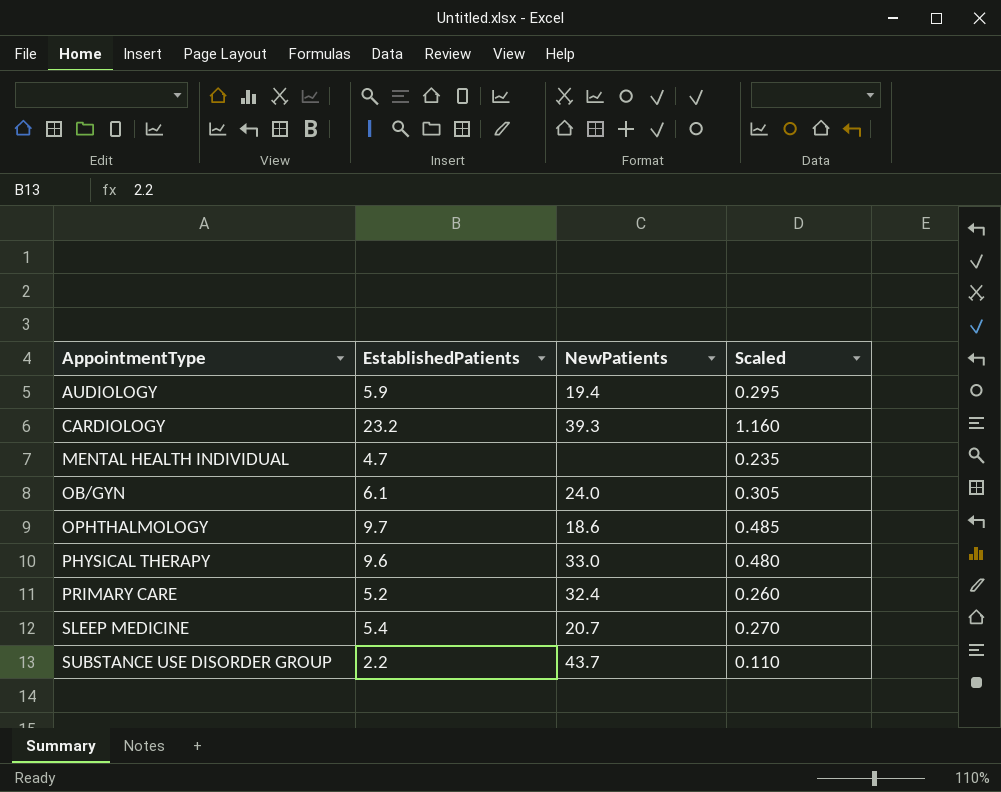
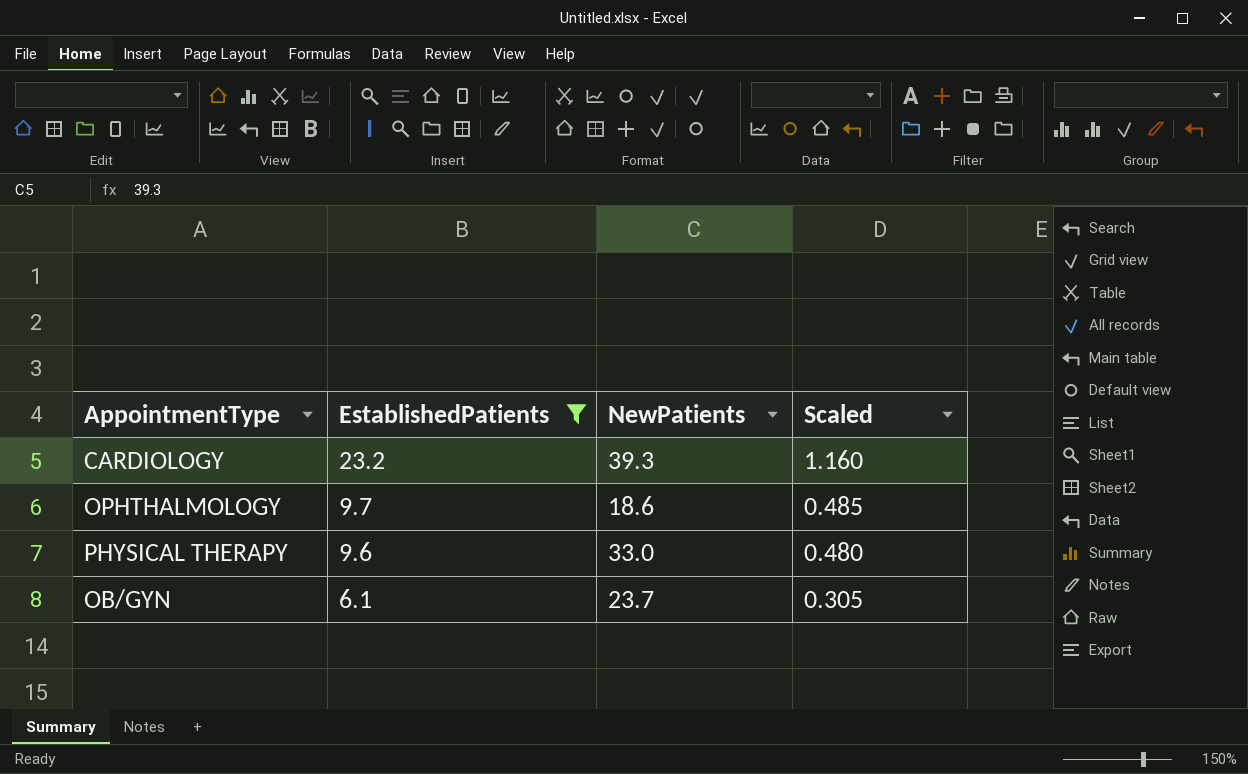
filter: none -> EstablishedPatients >= 6.1
row order: AppointmentType ascending -> EstablishedPatients descending
OB/GYN | NewPatients: 24.0 -> 23.7

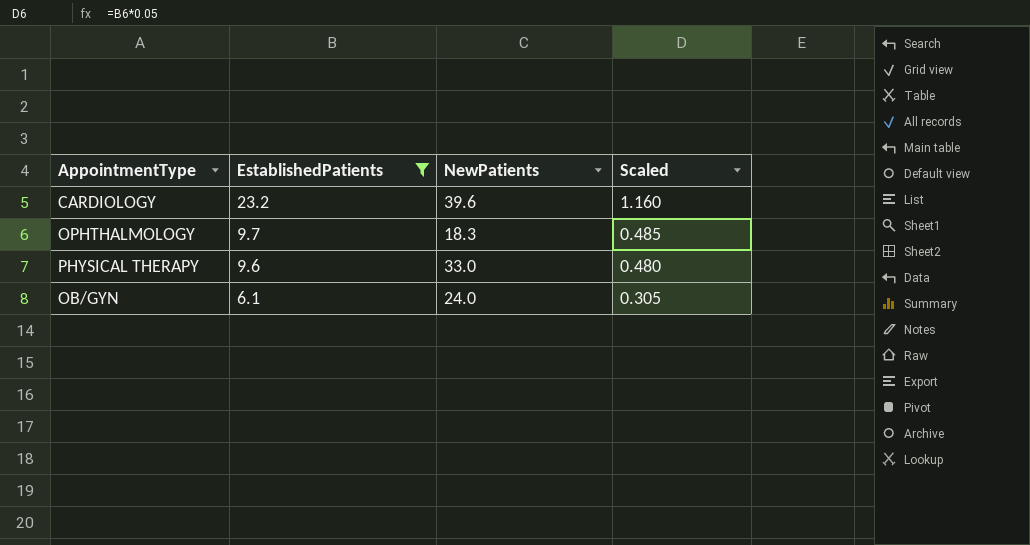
CARDIOLOGY | NewPatients: 39.3 -> 39.6
OPHTHALMOLOGY | NewPatients: 18.6 -> 18.3
OB/GYN | NewPatients: 23.7 -> 24.0

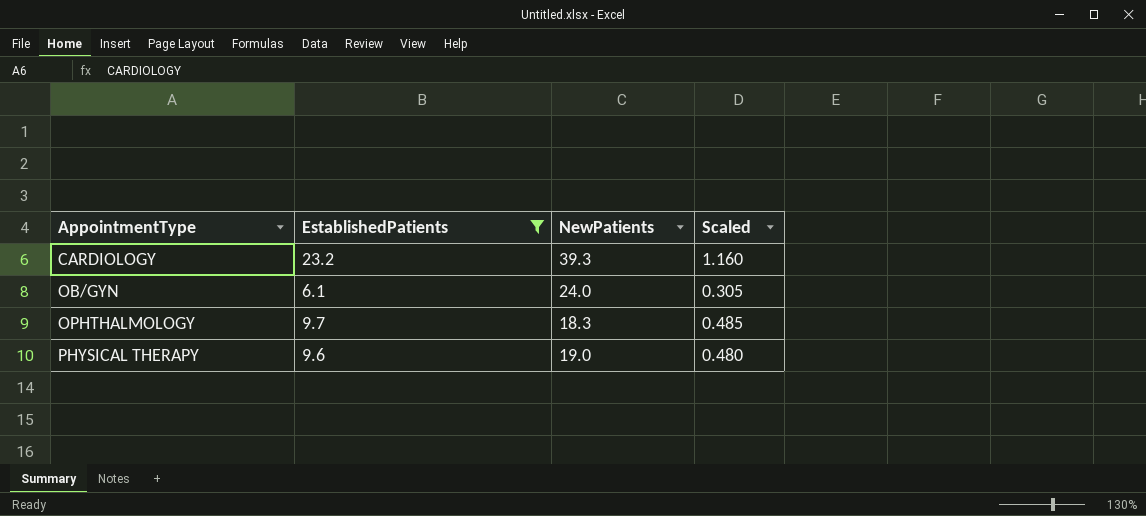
row order: EstablishedPatients descending -> AppointmentType ascending
CARDIOLOGY | NewPatients: 39.6 -> 39.3
PHYSICAL THERAPY | NewPatients: 33.0 -> 19.0

